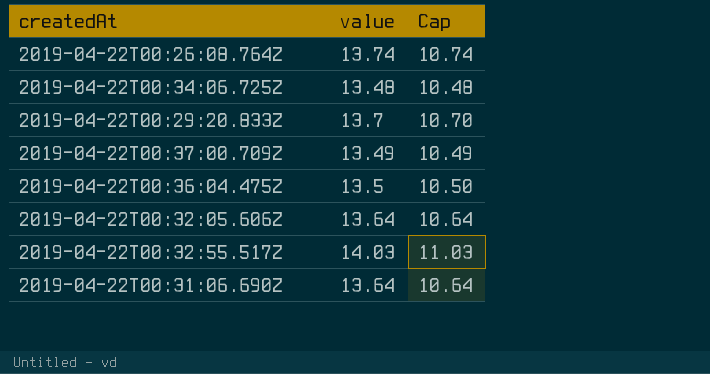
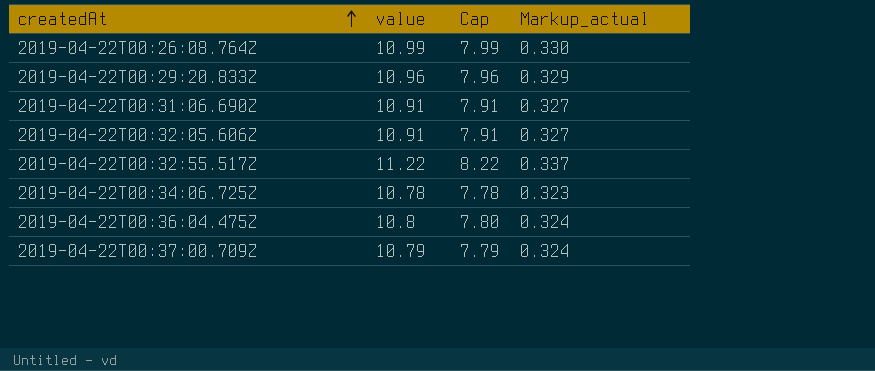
row order: none -> createdAt ascending
column Markup_actual | formula: none -> [value] * 0.03
2019-04-22T00:26:08.764Z | value: 13.74 -> 10.99
2019-04-22T00:26:08.764Z | Cap: 10.74 -> 7.99
2019-04-22T00:29:20.833Z | value: 13.7 -> 10.96
2019-04-22T00:29:20.833Z | Cap: 10.70 -> 7.96
2019-04-22T00:31:06.690Z | value: 13.64 -> 10.91
2019-04-22T00:31:06.690Z | Cap: 10.64 -> 7.91
2019-04-22T00:32:05.606Z | value: 13.64 -> 10.91
2019-04-22T00:32:05.606Z | Cap: 10.64 -> 7.91
2019-04-22T00:32:55.517Z | value: 14.03 -> 11.22
2019-04-22T00:32:55.517Z | Cap: 11.03 -> 8.22
2019-04-22T00:34:06.725Z | value: 13.48 -> 10.78
2019-04-22T00:34:06.725Z | Cap: 10.48 -> 7.78
2019-04-22T00:36:04.475Z | value: 13.5 -> 10.8
2019-04-22T00:36:04.475Z | Cap: 10.50 -> 7.80
2019-04-22T00:37:00.709Z | value: 13.49 -> 10.79
2019-04-22T00:37:00.709Z | Cap: 10.49 -> 7.79

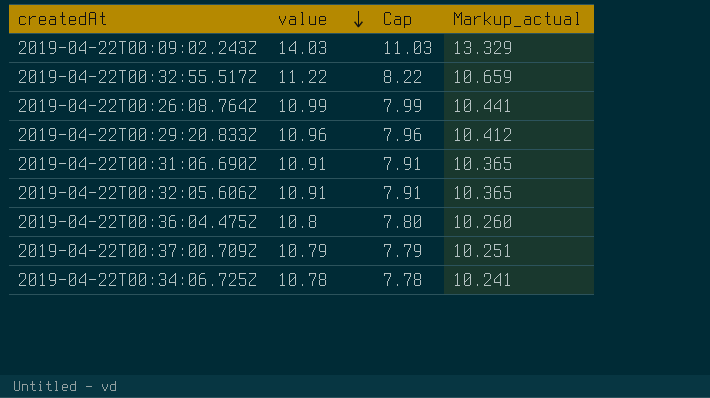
row order: createdAt ascending -> value descending
column Markup_actual | formula: [value] * 0.03 -> [value] * 0.95
row 2019-04-22T00:09:02.243Z: none -> 14.03 | 11.03 | 13.329

